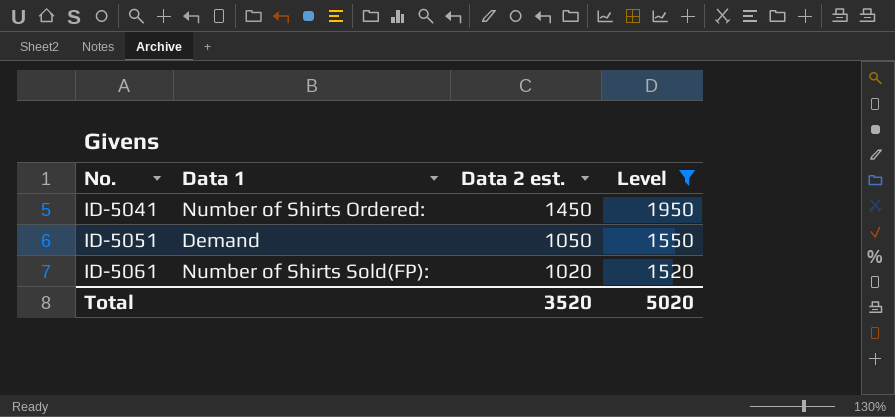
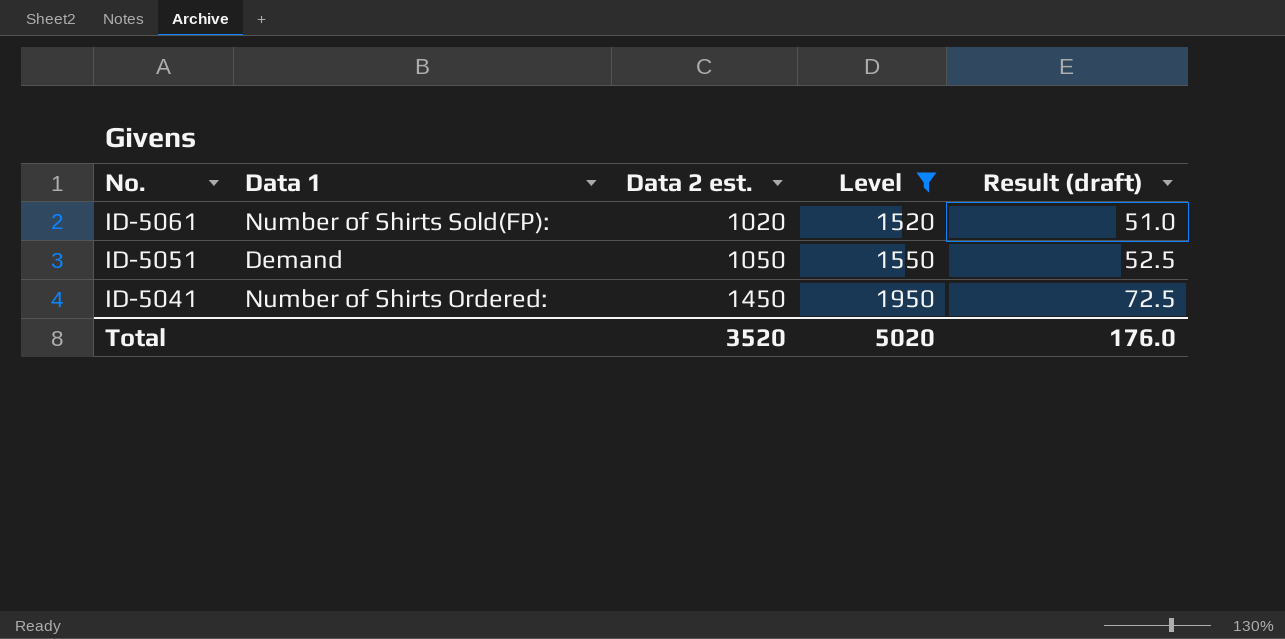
row order: No. ascending -> No. descending
column Result (draft) | formula: none -> [Data 2 est.] * 0.05

